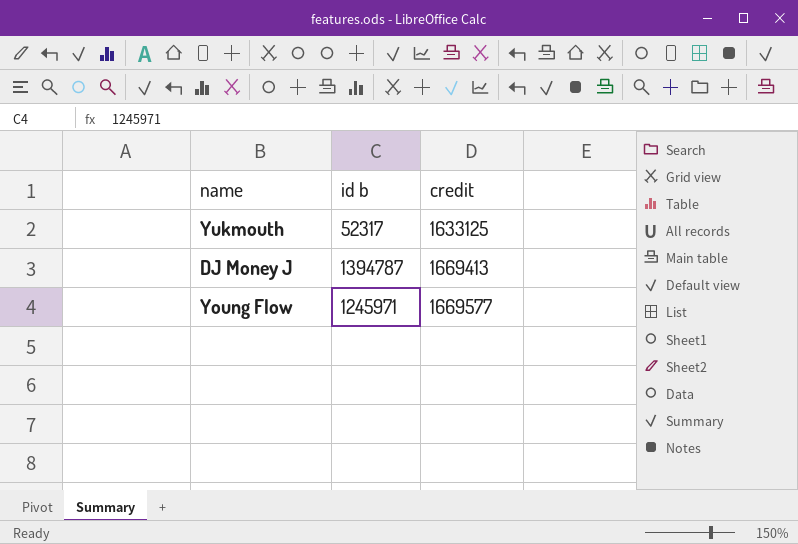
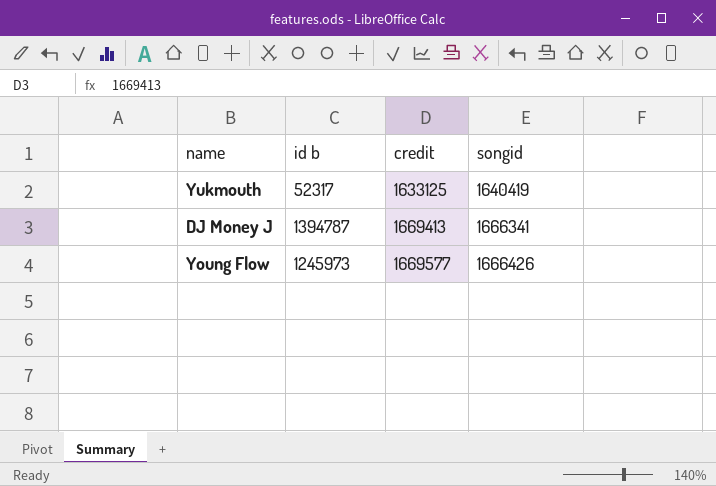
column songid | position: none -> 4
Young Flow | id b: 1245971 -> 1245973

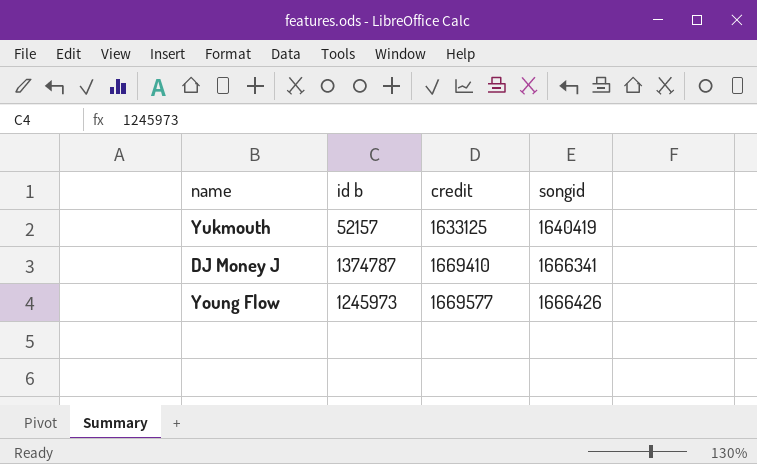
Yukmouth | id b: 52317 -> 52157
DJ Money J | id b: 1394787 -> 1374787
DJ Money J | credit: 1669413 -> 1669410

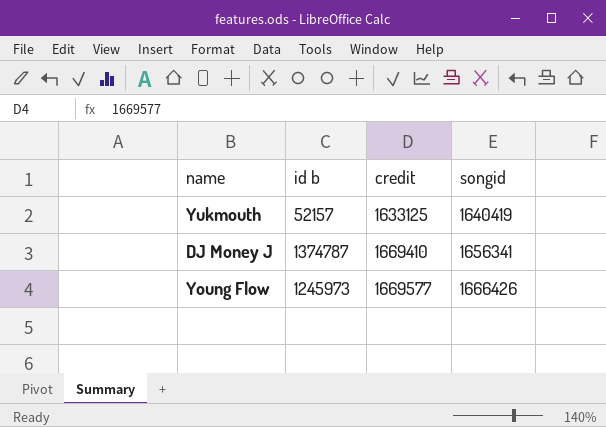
DJ Money J | songid: 1666341 -> 1656341

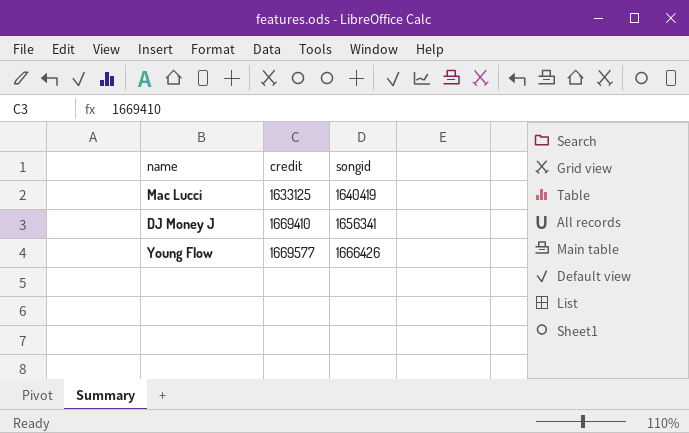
column id b | position: 2 -> none
row Yukmouth: 52157 | 1633125 | 1640419 -> none
row Mac Lucci: none -> 1633125 | 1640419

